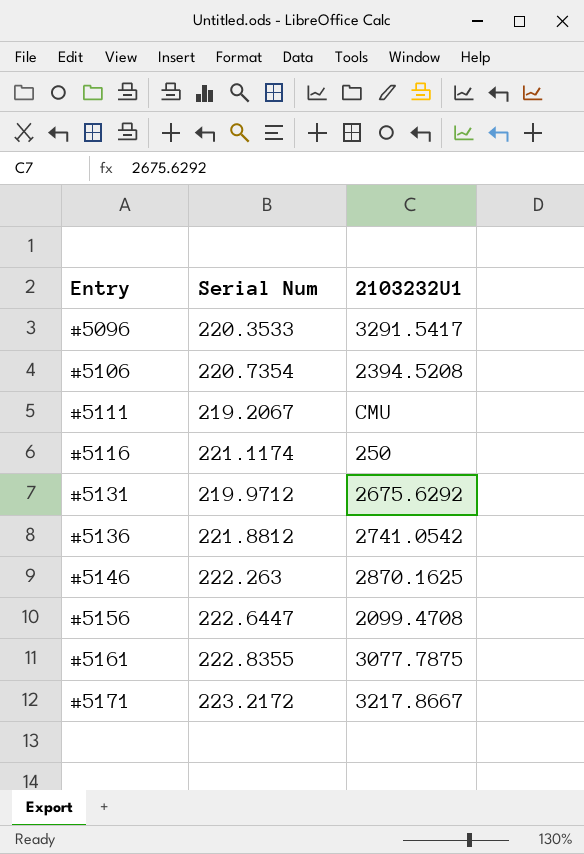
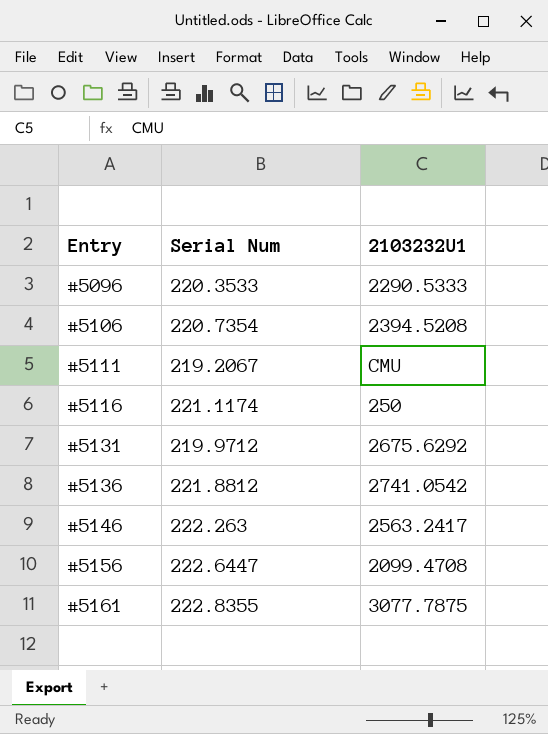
row #5171: 223.2172 | 3217.8667 -> none
#5096 | 2103232U1: 3291.5417 -> 2290.5333
#5146 | 2103232U1: 2870.1625 -> 2563.2417

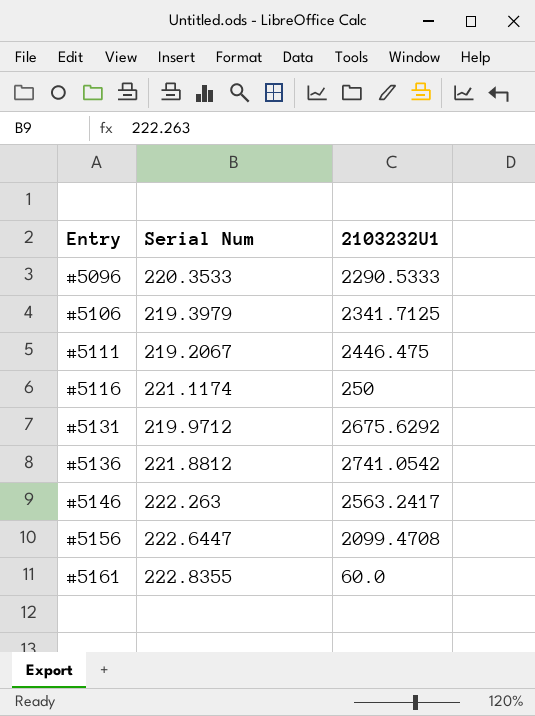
#5106 | Serial Num: 220.7354 -> 219.3979
#5106 | 2103232U1: 2394.5208 -> 2341.7125
#5111 | 2103232U1: CMU -> 2446.475
#5161 | 2103232U1: 3077.7875 -> 60.0

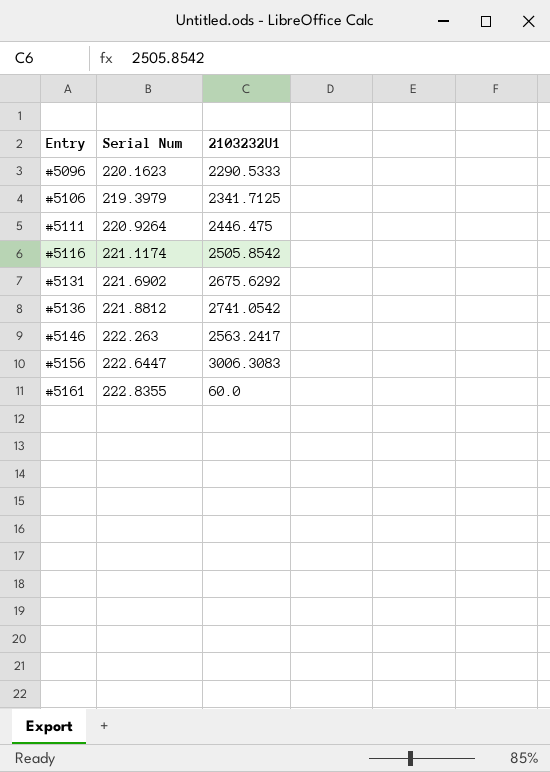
#5096 | Serial Num: 220.3533 -> 220.1623
#5111 | Serial Num: 219.2067 -> 220.9264
#5116 | 2103232U1: 250 -> 2505.8542
#5131 | Serial Num: 219.9712 -> 221.6902
#5156 | 2103232U1: 2099.4708 -> 3006.3083

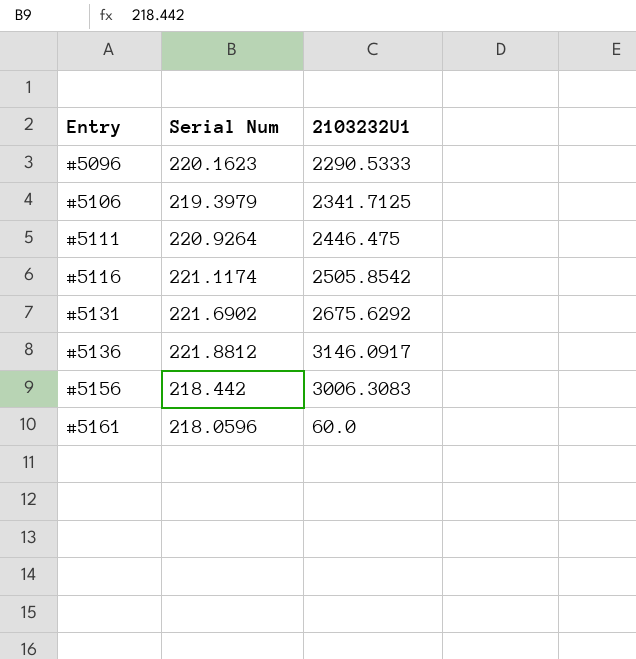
row #5146: 222.263 | 2563.2417 -> none
#5136 | 2103232U1: 2741.0542 -> 3146.0917
#5156 | Serial Num: 222.6447 -> 218.442
#5161 | Serial Num: 222.8355 -> 218.0596

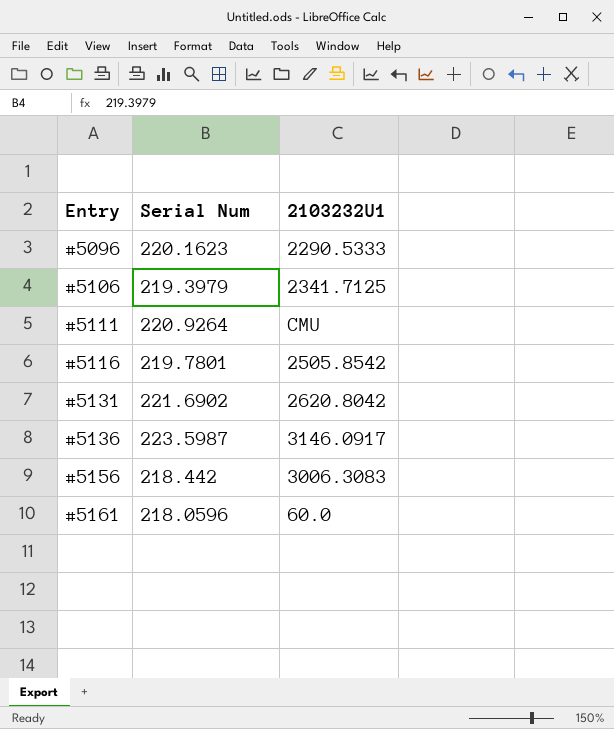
#5111 | 2103232U1: 2446.475 -> CMU
#5116 | Serial Num: 221.1174 -> 219.7801
#5131 | 2103232U1: 2675.6292 -> 2620.8042
#5136 | Serial Num: 221.8812 -> 223.5987

